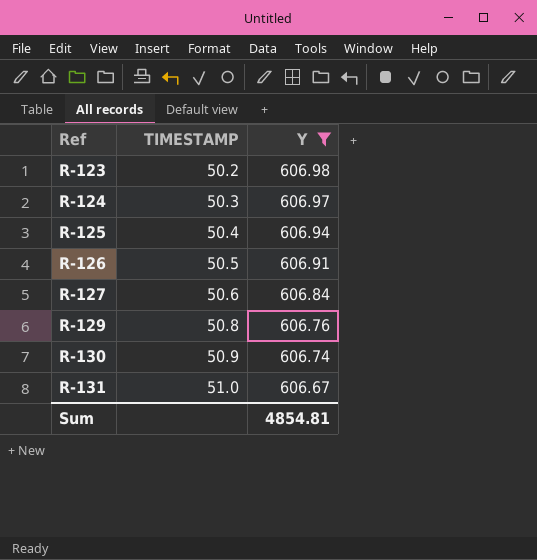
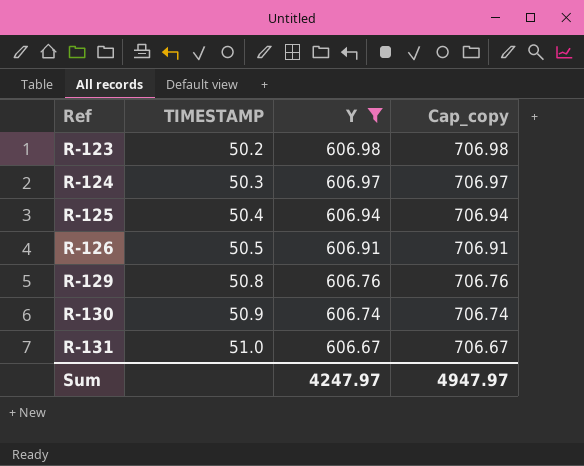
column Cap_copy | formula: none -> [Y] + 100
row R-127: 50.6 | 606.84 -> none
Sum | Y: 4854.81 -> 4247.97

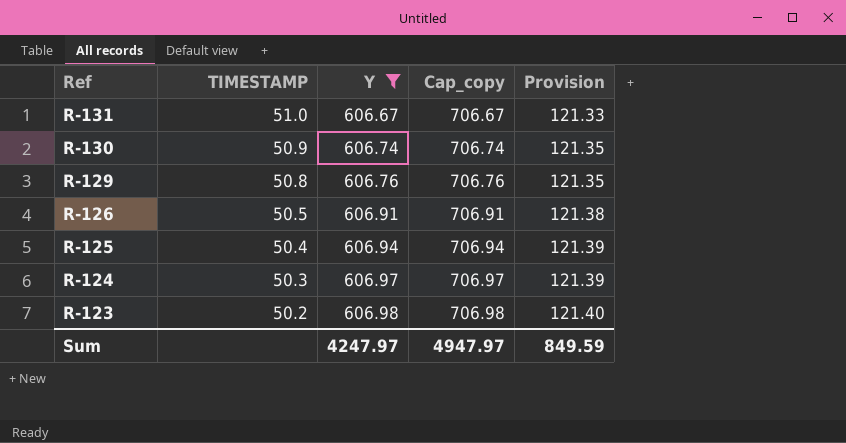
row order: Ref ascending -> Ref descending
column Provision | formula: none -> [Y] * 0.2

